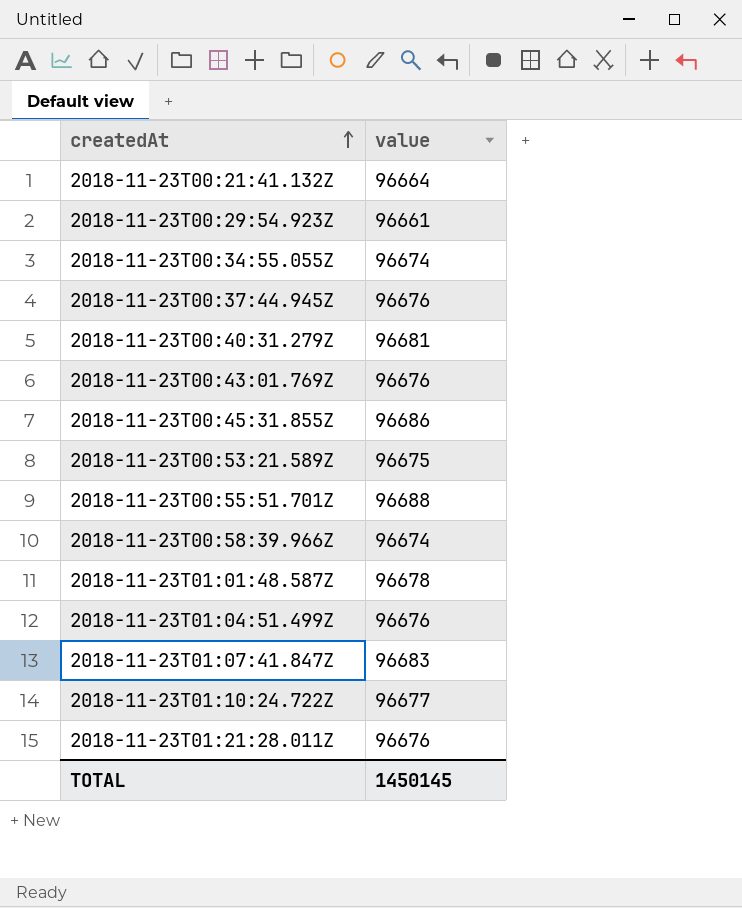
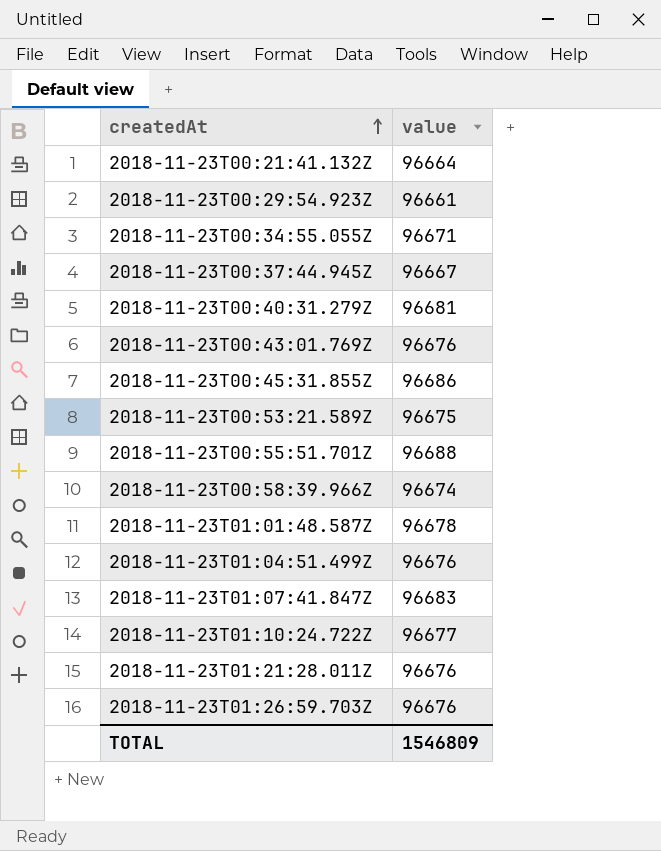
2018-11-23T00:34:55.055Z | value: 96674 -> 96671
2018-11-23T00:37:44.945Z | value: 96676 -> 96667
row 2018-11-23T01:26:59.703Z: none -> 96676
TOTAL | value: 1450145 -> 1546809

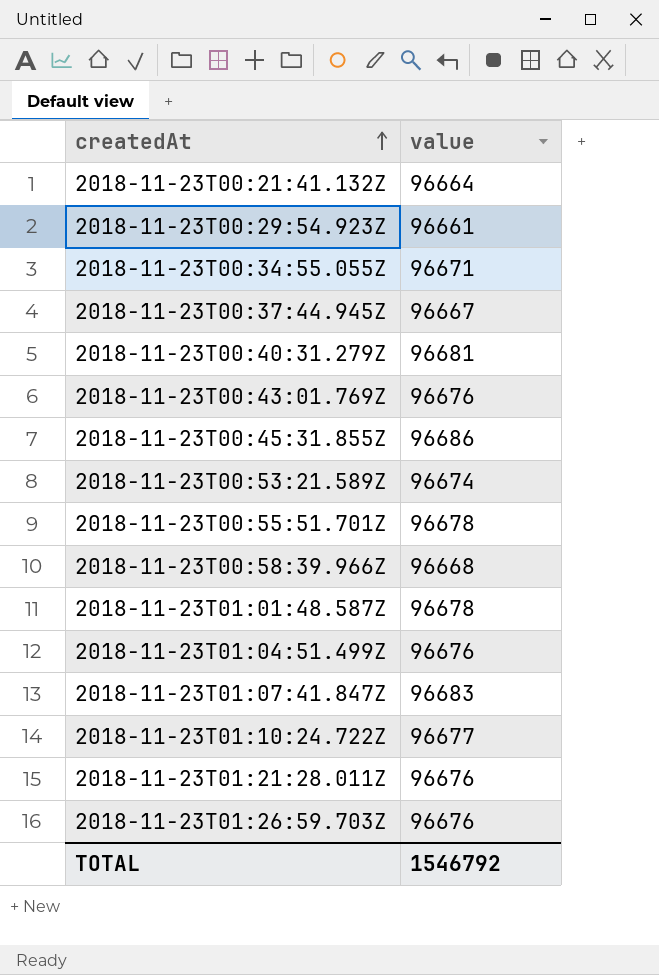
2018-11-23T00:53:21.589Z | value: 96675 -> 96674
2018-11-23T00:55:51.701Z | value: 96688 -> 96678
2018-11-23T00:58:39.966Z | value: 96674 -> 96668
TOTAL | value: 1546809 -> 1546792

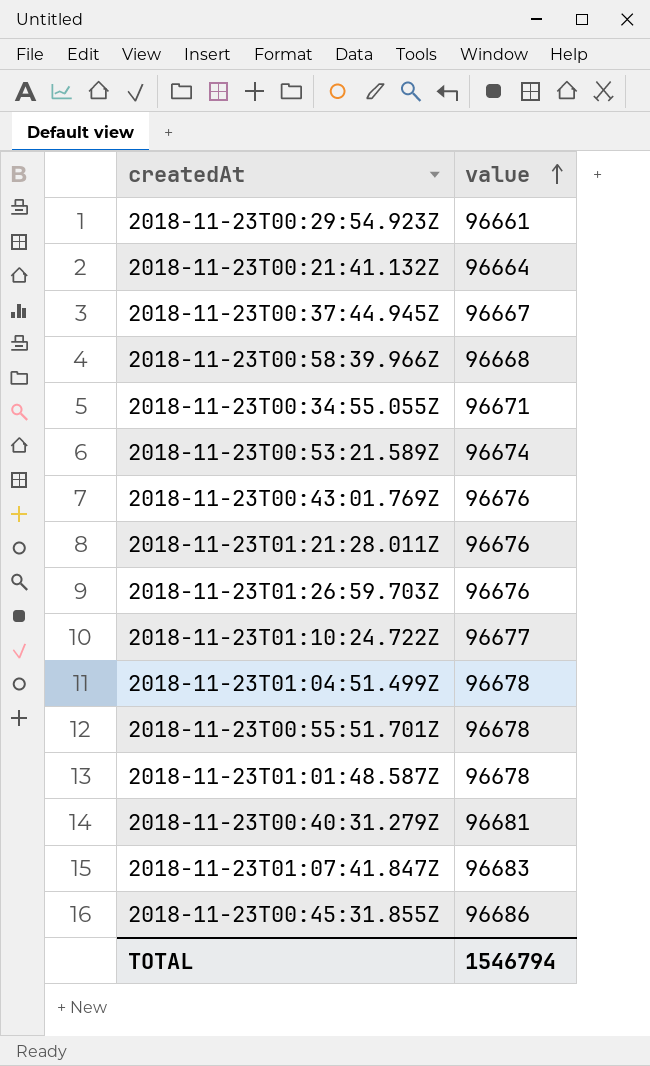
row order: createdAt ascending -> value ascending
2018-11-23T01:04:51.499Z | value: 96676 -> 96678
TOTAL | value: 1546792 -> 1546794

